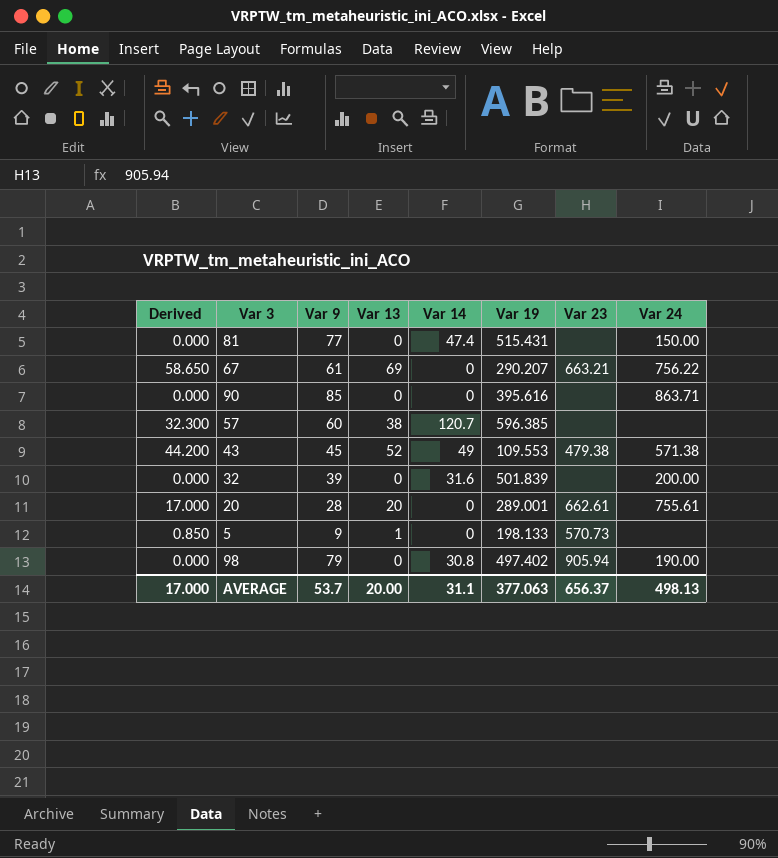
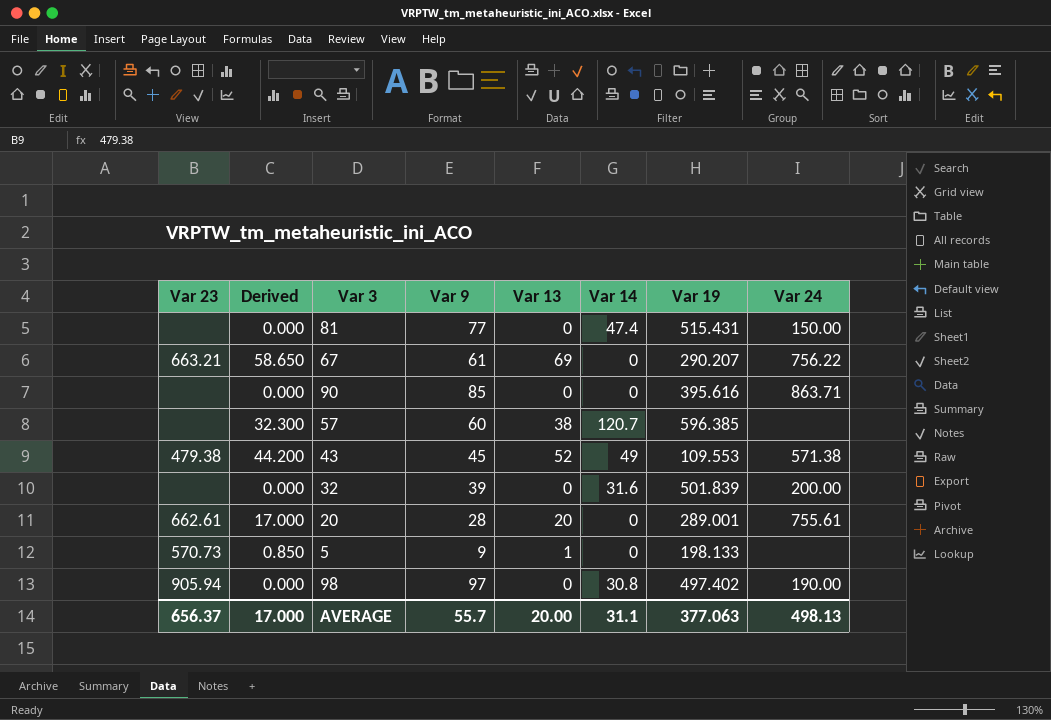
column Var 23 | position: 7 -> 1
98 | Var 9: 79 -> 97
AVERAGE | Var 9: 53.7 -> 55.7

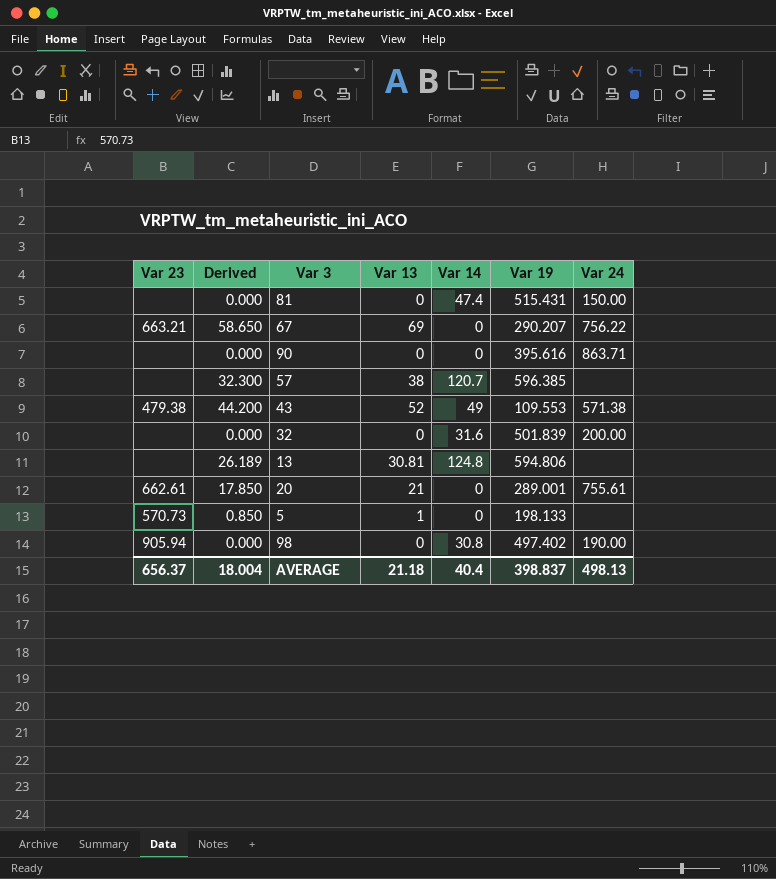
column Var 9 | position: 4 -> none
row 13: none -> none | 26.189 | 30.81 | 124.8 | 594.806 | none
20 | Derived: 17.000 -> 17.850
20 | Var 13: 20 -> 21
AVERAGE | Derived: 17.000 -> 18.004
AVERAGE | Var 13: 20.00 -> 21.18
AVERAGE | Var 14: 31.1 -> 40.4
AVERAGE | Var 19: 377.063 -> 398.837

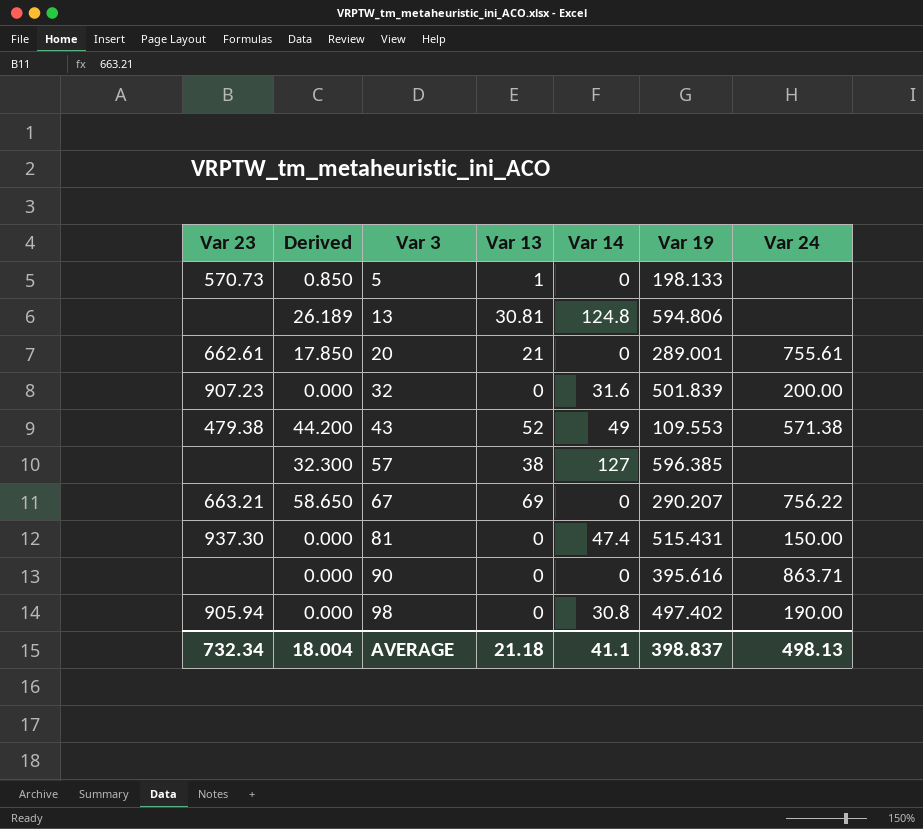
row order: none -> Var 3 ascending
32 | Var 23: none -> 907.23
57 | Var 14: 120.7 -> 127
81 | Var 23: none -> 937.30
AVERAGE | Var 23: 656.37 -> 732.34
AVERAGE | Var 14: 40.4 -> 41.1

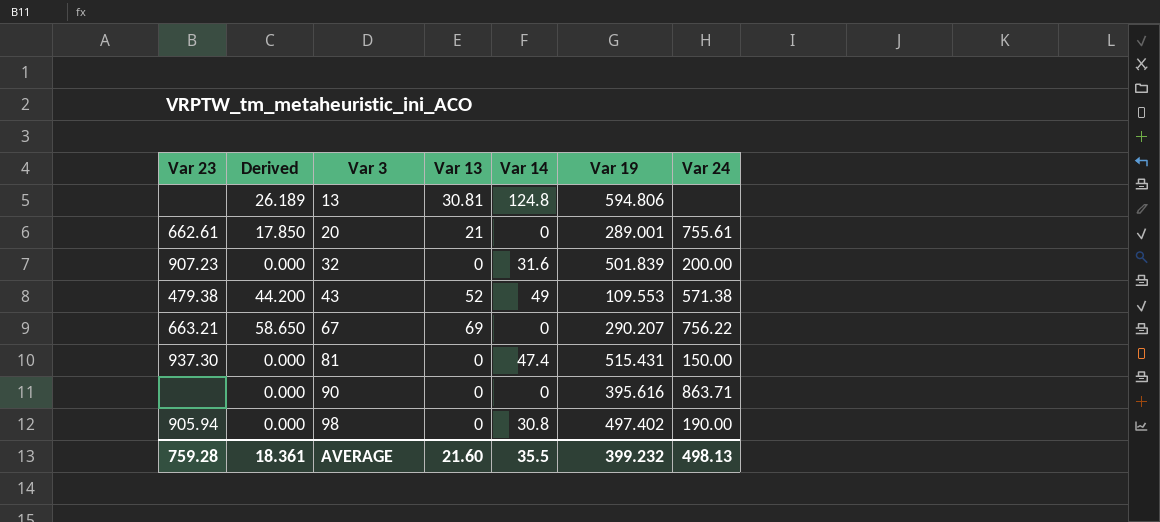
row 5: 570.73 | 0.850 | 1 | 0 | 198.133 | none -> none
row 57: none | 32.300 | 38 | 127 | 596.385 | none -> none
AVERAGE | Var 23: 732.34 -> 759.28
AVERAGE | Derived: 18.004 -> 18.361
AVERAGE | Var 13: 21.18 -> 21.60
AVERAGE | Var 14: 41.1 -> 35.5
AVERAGE | Var 19: 398.837 -> 399.232

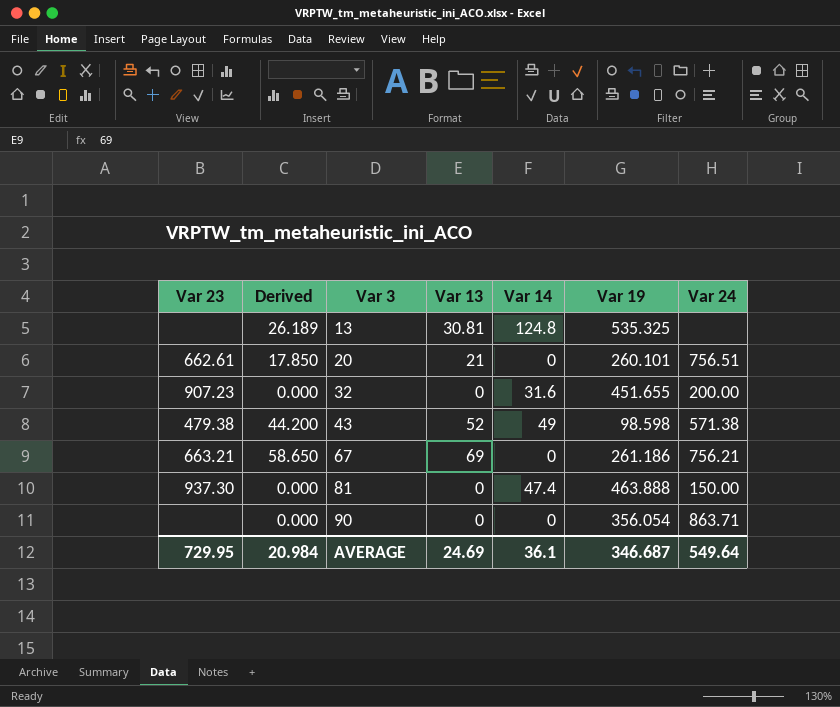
row 98: 905.94 | 0.000 | 0 | 30.8 | 497.402 | 190.00 -> none
13 | Var 19: 594.806 -> 535.325
20 | Var 19: 289.001 -> 260.101
20 | Var 24: 755.61 -> 756.51
32 | Var 19: 501.839 -> 451.655
43 | Var 19: 109.553 -> 98.598
67 | Var 19: 290.207 -> 261.186
67 | Var 24: 756.22 -> 756.21
81 | Var 19: 515.431 -> 463.888
90 | Var 19: 395.616 -> 356.054
AVERAGE | Var 23: 759.28 -> 729.95
AVERAGE | Derived: 18.361 -> 20.984
AVERAGE | Var 13: 21.60 -> 24.69
AVERAGE | Var 14: 35.5 -> 36.1
AVERAGE | Var 19: 399.232 -> 346.687
AVERAGE | Var 24: 498.13 -> 549.64

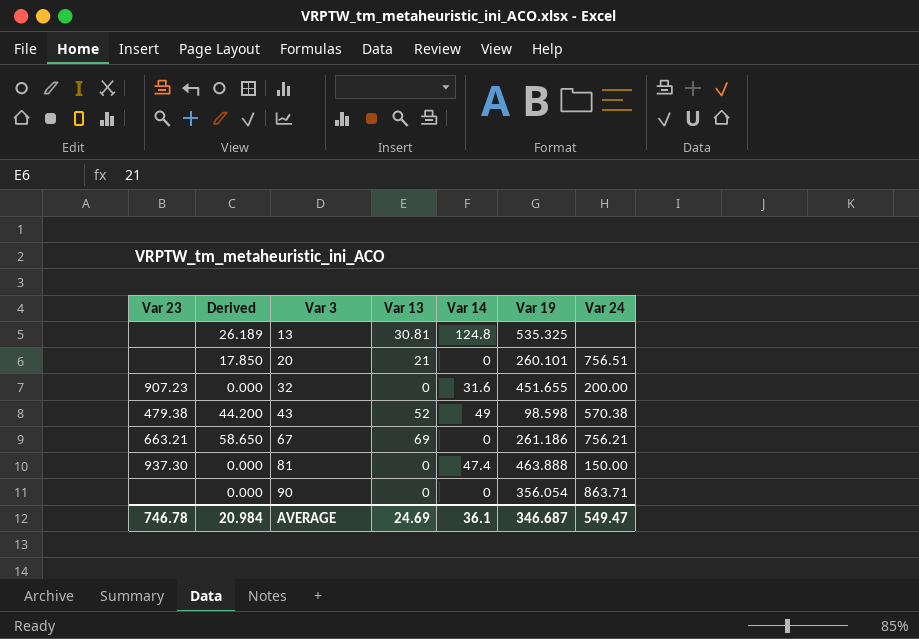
20 | Var 23: 662.61 -> none
43 | Var 24: 571.38 -> 570.38
AVERAGE | Var 23: 729.95 -> 746.78
AVERAGE | Var 24: 549.64 -> 549.47

